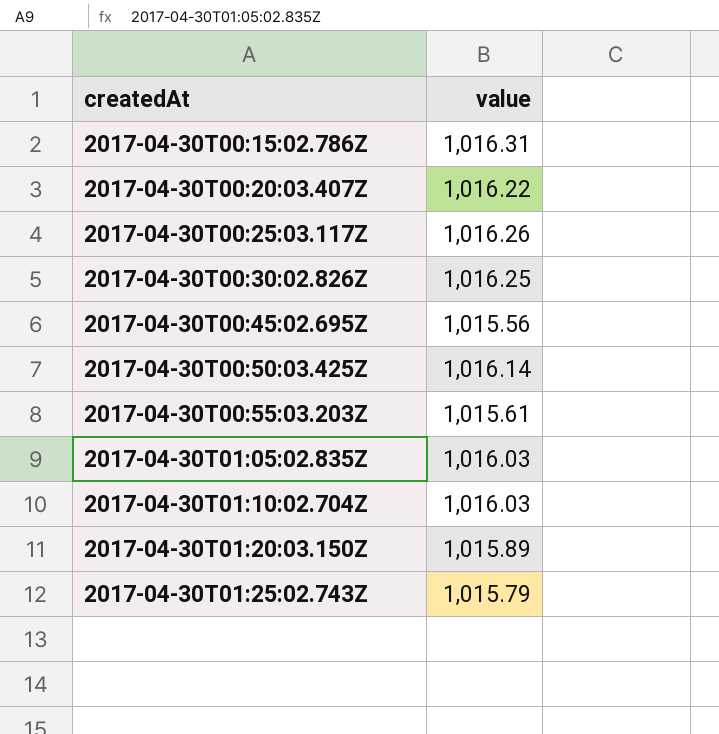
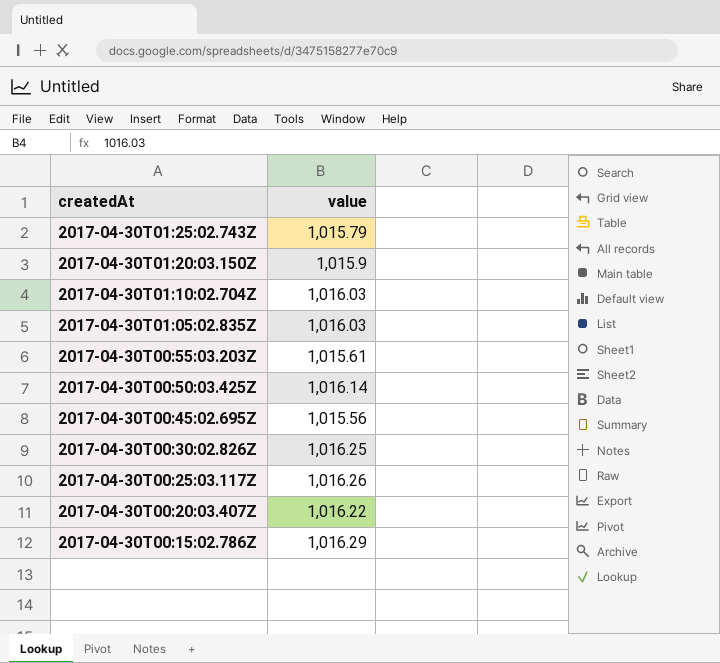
row order: createdAt ascending -> createdAt descending
2017-04-30T01:20:03.150Z | value: 1,015.89 -> 1,015.9
2017-04-30T00:15:02.786Z | value: 1,016.31 -> 1,016.29

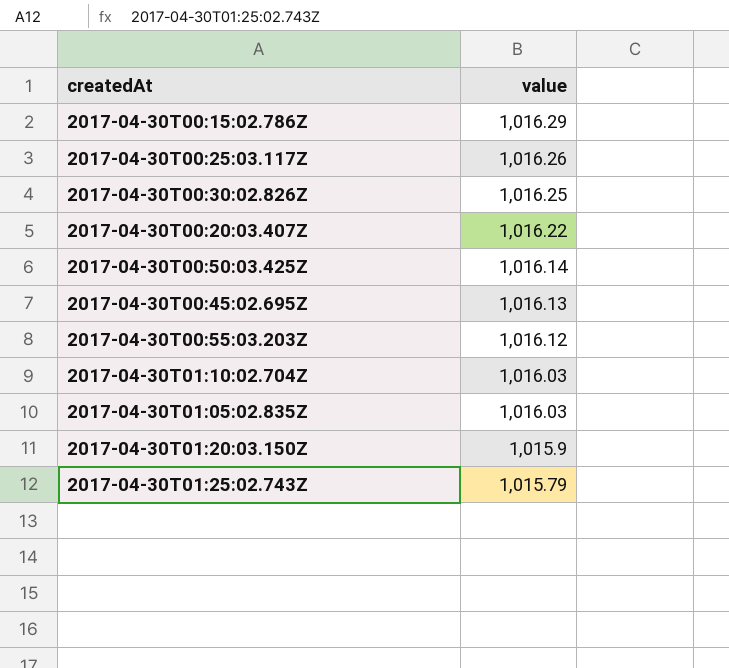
row order: createdAt descending -> value descending
2017-04-30T00:45:02.695Z | value: 1,015.56 -> 1,016.13
2017-04-30T00:55:03.203Z | value: 1,015.61 -> 1,016.12

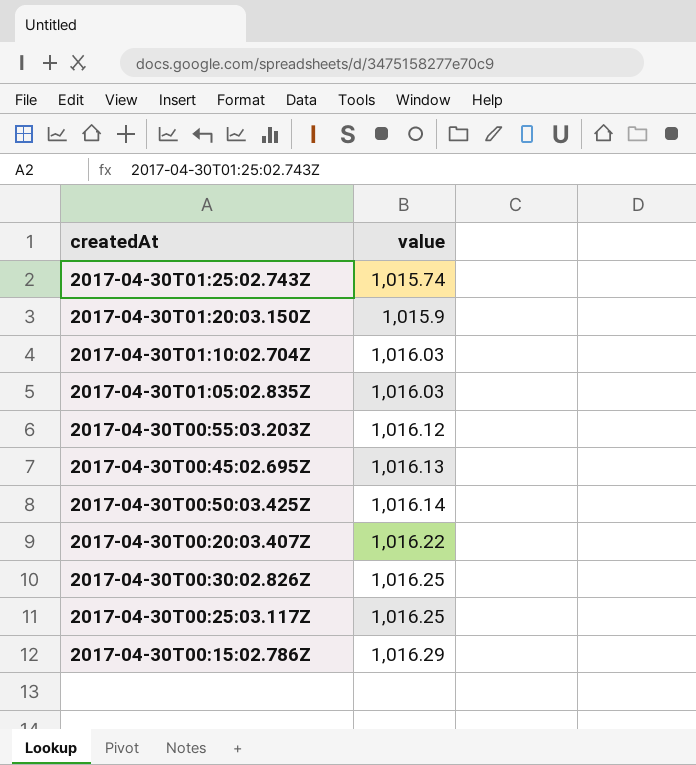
row order: value descending -> value ascending
2017-04-30T01:25:02.743Z | value: 1,015.79 -> 1,015.74
2017-04-30T00:25:03.117Z | value: 1,016.26 -> 1,016.25

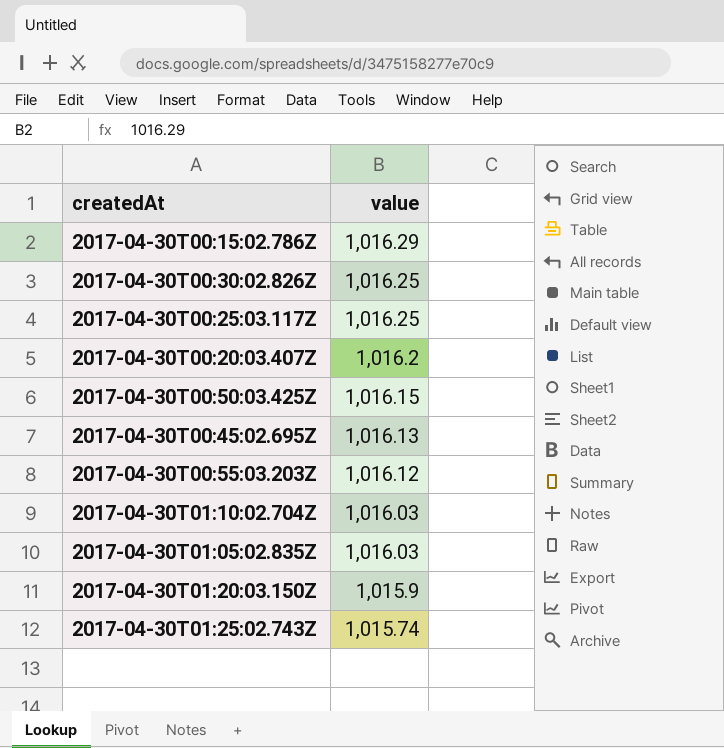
row order: value ascending -> value descending
2017-04-30T00:20:03.407Z | value: 1,016.22 -> 1,016.2
2017-04-30T00:50:03.425Z | value: 1,016.14 -> 1,016.15

